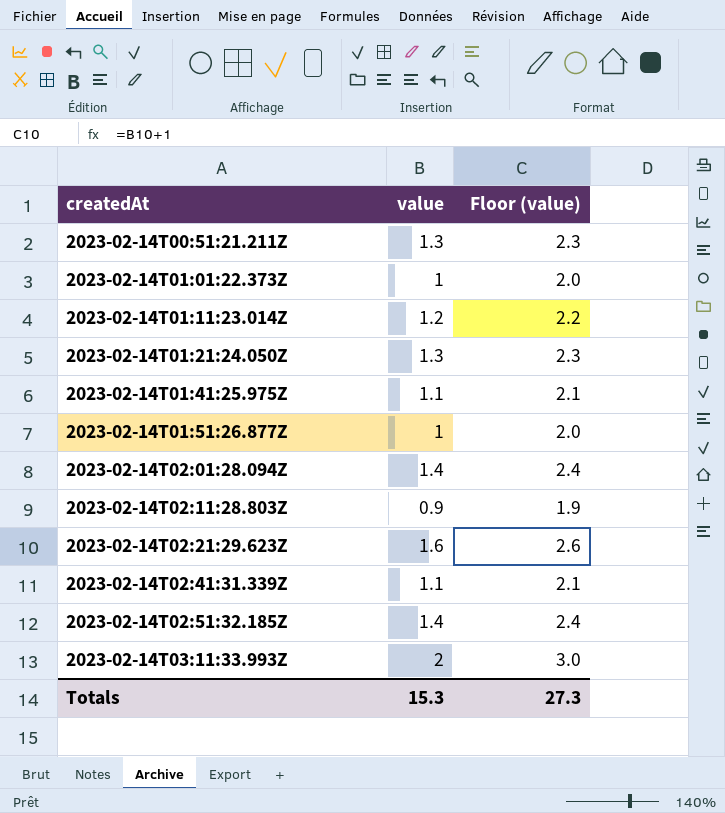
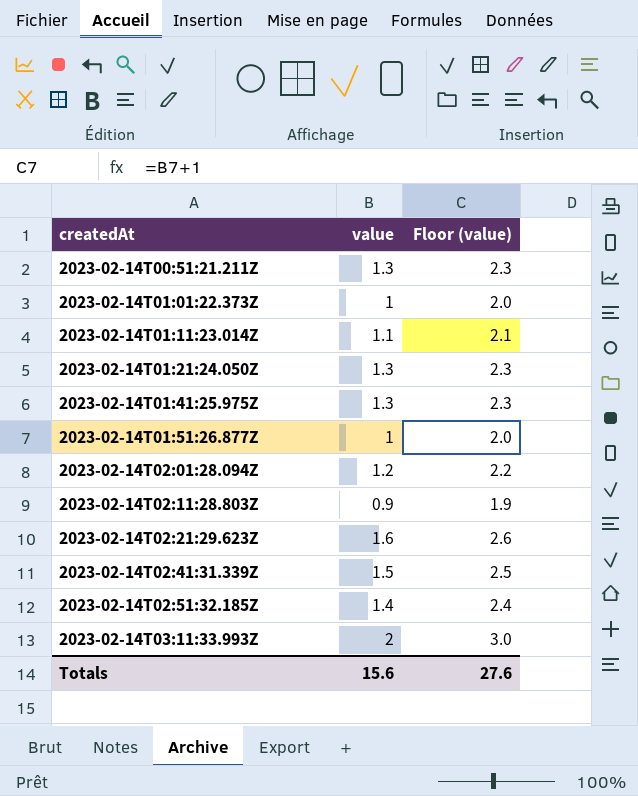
2023-02-14T01:11:23.014Z | value: 1.2 -> 1.1
2023-02-14T01:11:23.014Z | Floor (value): 2.2 -> 2.1
2023-02-14T01:41:25.975Z | value: 1.1 -> 1.3
2023-02-14T01:41:25.975Z | Floor (value): 2.1 -> 2.3
2023-02-14T02:01:28.094Z | value: 1.4 -> 1.2
2023-02-14T02:01:28.094Z | Floor (value): 2.4 -> 2.2
2023-02-14T02:41:31.339Z | value: 1.1 -> 1.5
2023-02-14T02:41:31.339Z | Floor (value): 2.1 -> 2.5
Totals | value: 15.3 -> 15.6
Totals | Floor (value): 27.3 -> 27.6

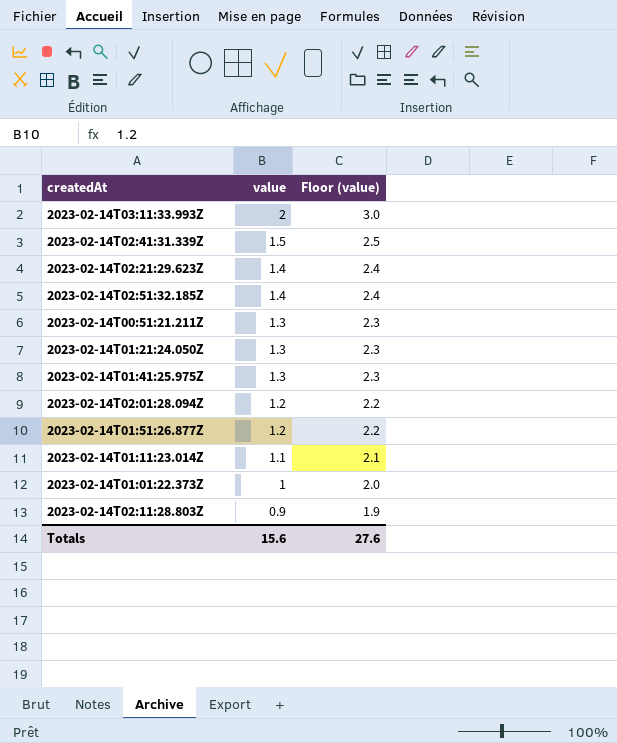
row order: createdAt ascending -> value descending
2023-02-14T02:21:29.623Z | value: 1.6 -> 1.4
2023-02-14T02:21:29.623Z | Floor (value): 2.6 -> 2.4
2023-02-14T01:51:26.877Z | value: 1 -> 1.2
2023-02-14T01:51:26.877Z | Floor (value): 2.0 -> 2.2

